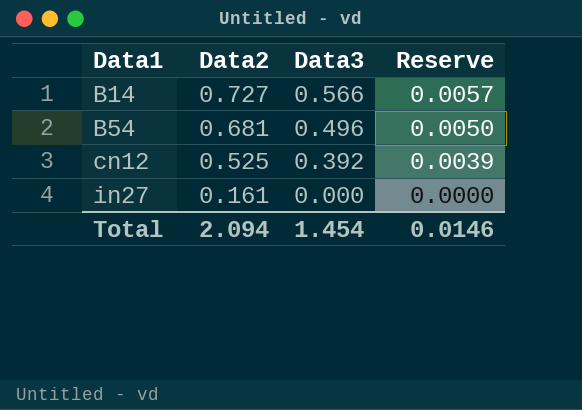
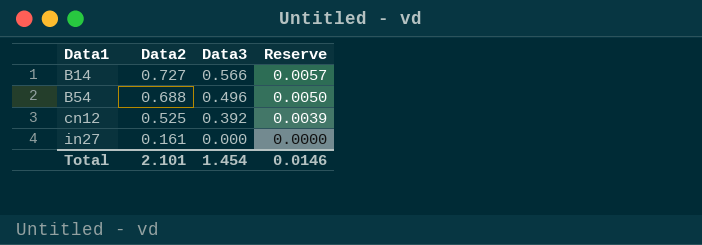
B54 | Data2: 0.681 -> 0.688
Total | Data2: 2.094 -> 2.101

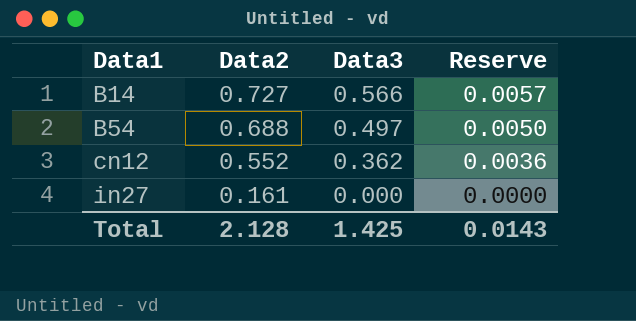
B54 | Data3: 0.496 -> 0.497
cn12 | Data2: 0.525 -> 0.552
cn12 | Data3: 0.392 -> 0.362
cn12 | Reserve: 0.0039 -> 0.0036
Total | Data2: 2.101 -> 2.128
Total | Data3: 1.454 -> 1.425
Total | Reserve: 0.0146 -> 0.0143

